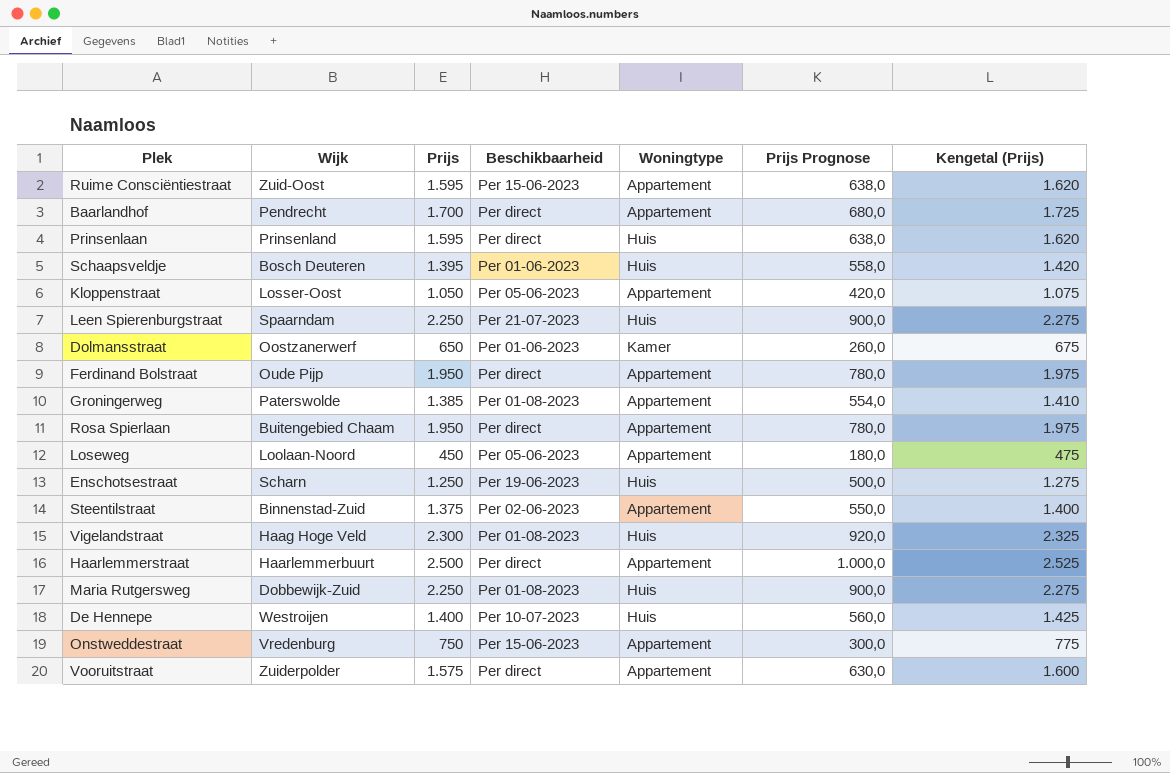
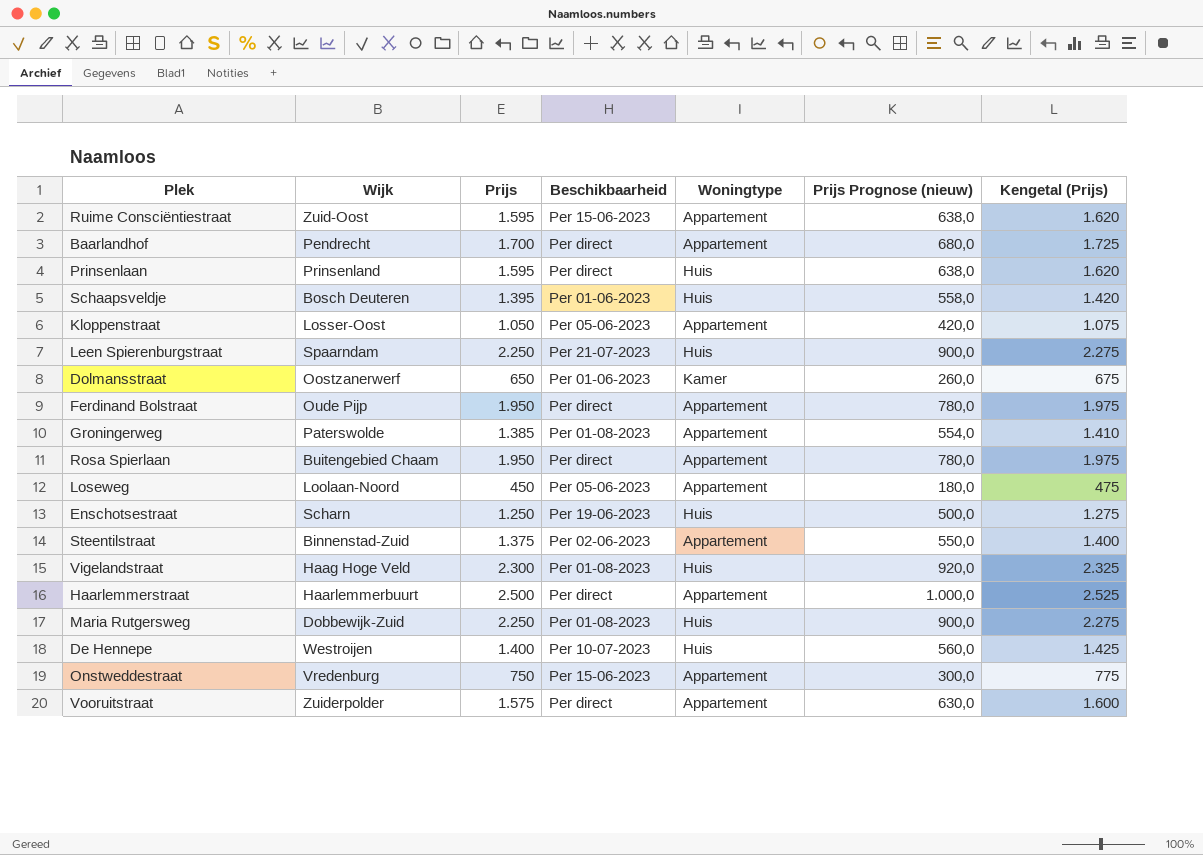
column name: Prijs Prognose -> Prijs Prognose (nieuw)

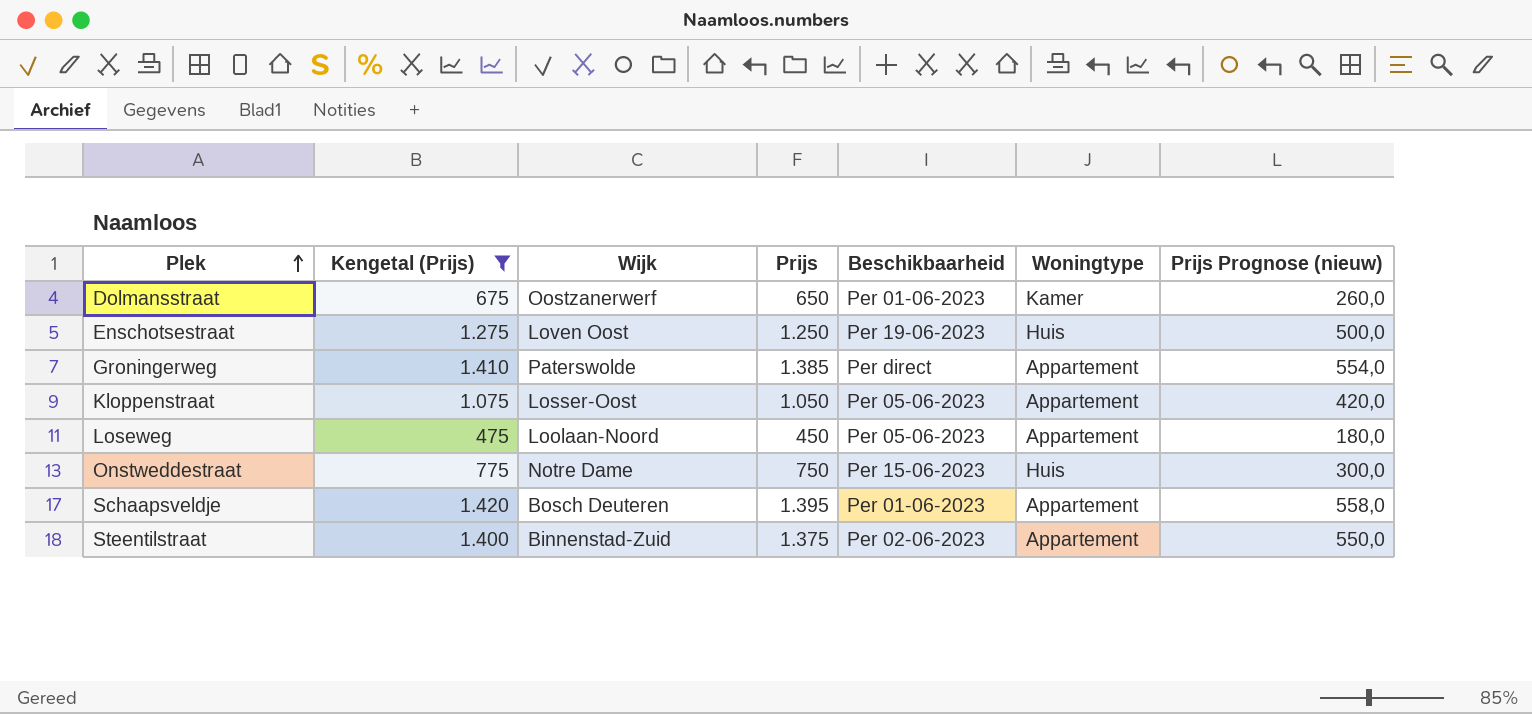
filter: none -> Kengetal (Prijs) <= 1.420
row order: none -> Plek ascending
column Kengetal (Prijs) | position: 7 -> 2
Enschotsestraat | Wijk: Scharn -> Loven Oost
Groningerweg | Beschikbaarheid: Per 01-08-2023 -> Per direct
Onstweddestraat | Wijk: Vredenburg -> Notre Dame
Onstweddestraat | Woningtype: Appartement -> Huis
Schaapsveldje | Woningtype: Huis -> Appartement

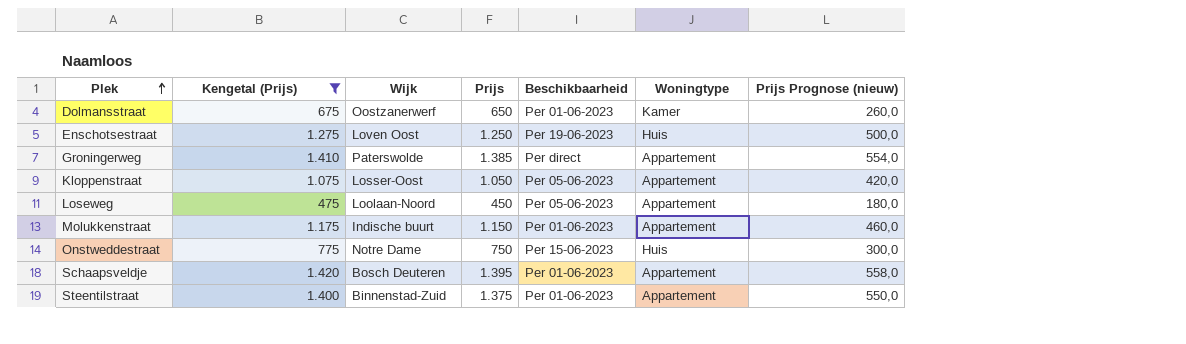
row Molukkenstraat: none -> 1.175 | Indische buurt | 1.150 | Per 01-06-2023 | Appartement | 460,0
Steentilstraat | Beschikbaarheid: Per 02-06-2023 -> Per 01-06-2023

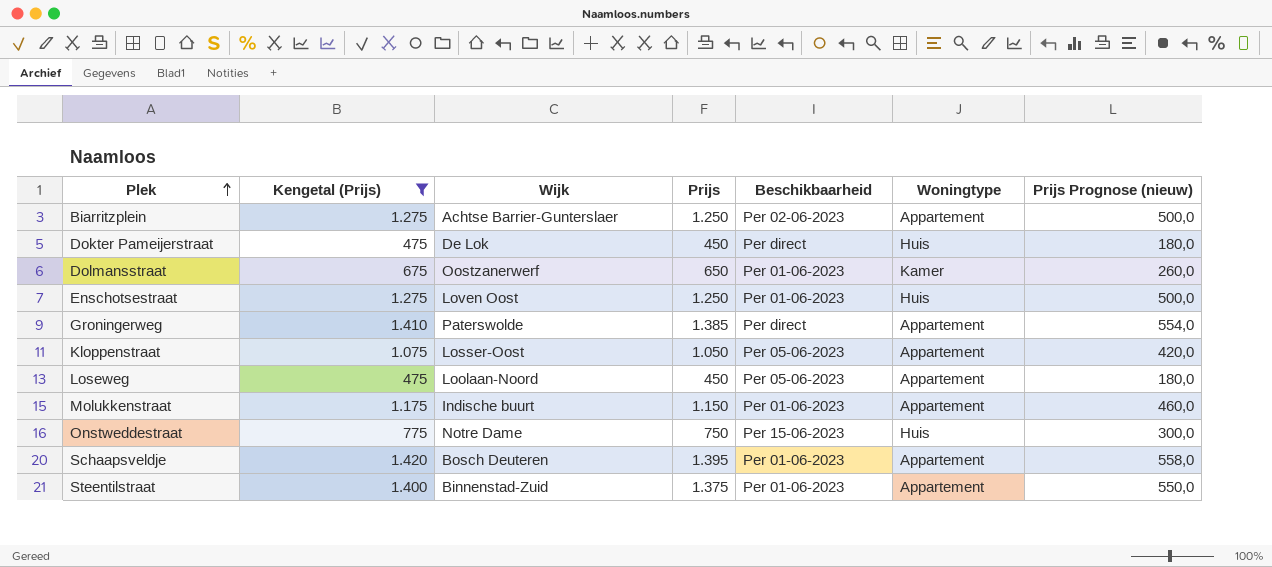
row Biarritzplein: none -> 1.275 | Achtse Barrier-Gunterslaer | 1.250 | Per 02-06-2023 | Appartement | 500,0
row Dokter Pameijerstraat: none -> 475 | De Lok | 450 | Per direct | Huis | 180,0
Enschotsestraat | Beschikbaarheid: Per 19-06-2023 -> Per 01-06-2023

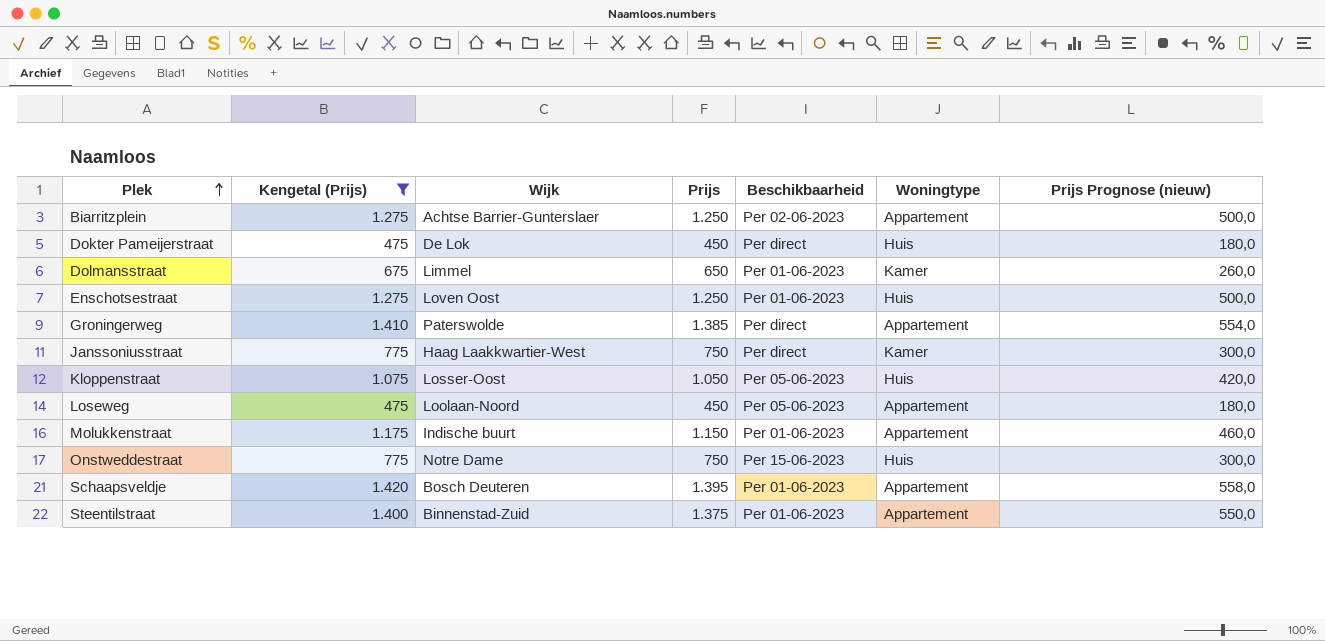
Dolmansstraat | Wijk: Oostzanerwerf -> Limmel
row Janssoniusstraat: none -> 775 | Haag Laakkwartier-West | 750 | Per direct | Kamer | 300,0
Kloppenstraat | Woningtype: Appartement -> Huis

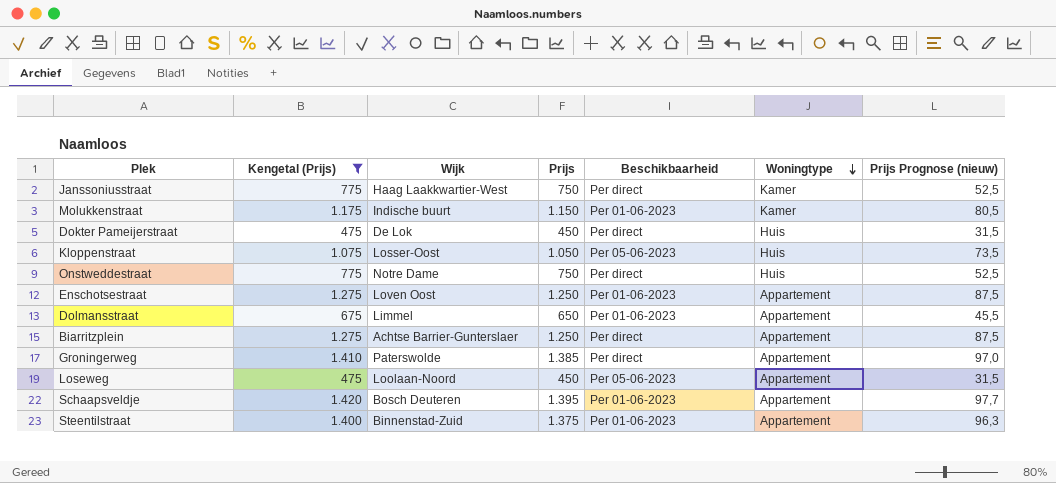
row order: Plek ascending -> Woningtype descending
column Prijs Prognose (nieuw) | formula: [Prijs] * 0,4 -> [Prijs] * 0,07
Molukkenstraat | Woningtype: Appartement -> Kamer
Onstweddestraat | Beschikbaarheid: Per 15-06-2023 -> Per direct
Enschotsestraat | Woningtype: Huis -> Appartement
Dolmansstraat | Woningtype: Kamer -> Appartement
Biarritzplein | Beschikbaarheid: Per 02-06-2023 -> Per direct

